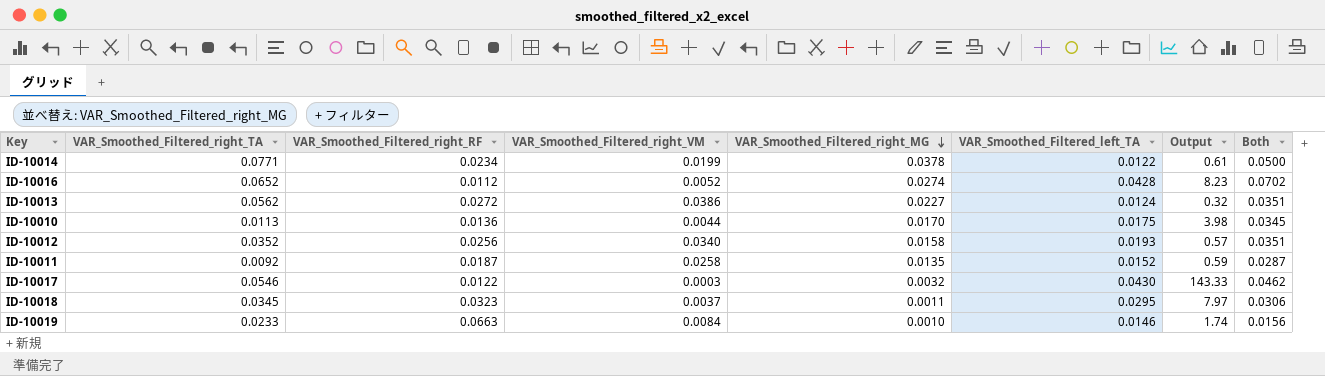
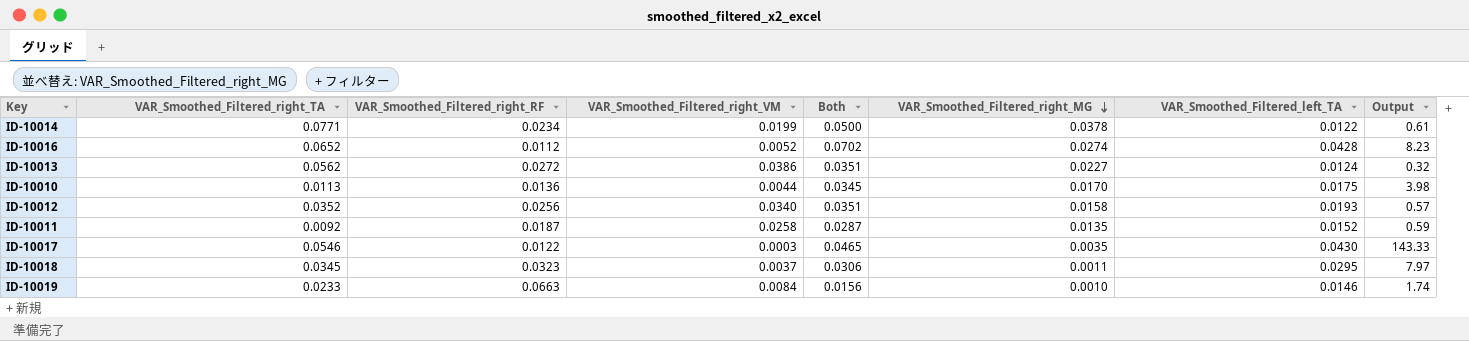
column Both | position: 8 -> 5
ID-10017 | Both: 0.0462 -> 0.0465
ID-10017 | VAR_Smoothed_Filtered_right_MG: 0.0032 -> 0.0035

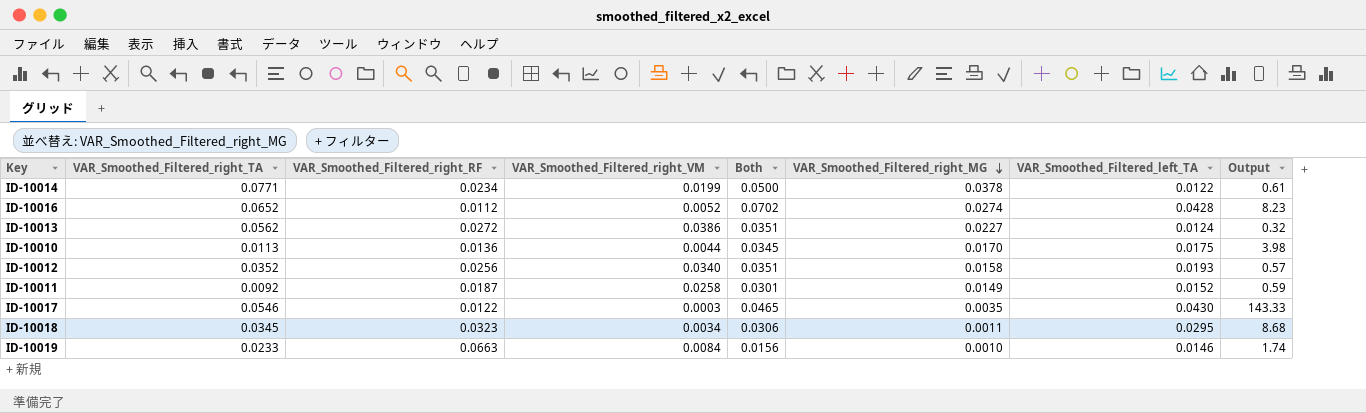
ID-10011 | Both: 0.0287 -> 0.0301
ID-10011 | VAR_Smoothed_Filtered_right_MG: 0.0135 -> 0.0149
ID-10018 | VAR_Smoothed_Filtered_right_VM: 0.0037 -> 0.0034
ID-10018 | Output: 7.97 -> 8.68

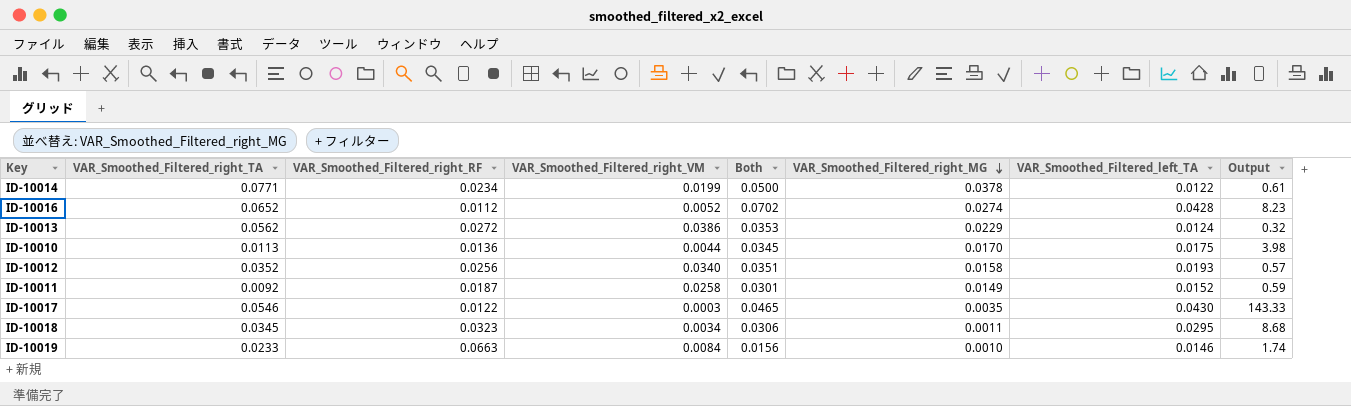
ID-10013 | Both: 0.0351 -> 0.0353
ID-10013 | VAR_Smoothed_Filtered_right_MG: 0.0227 -> 0.0229

